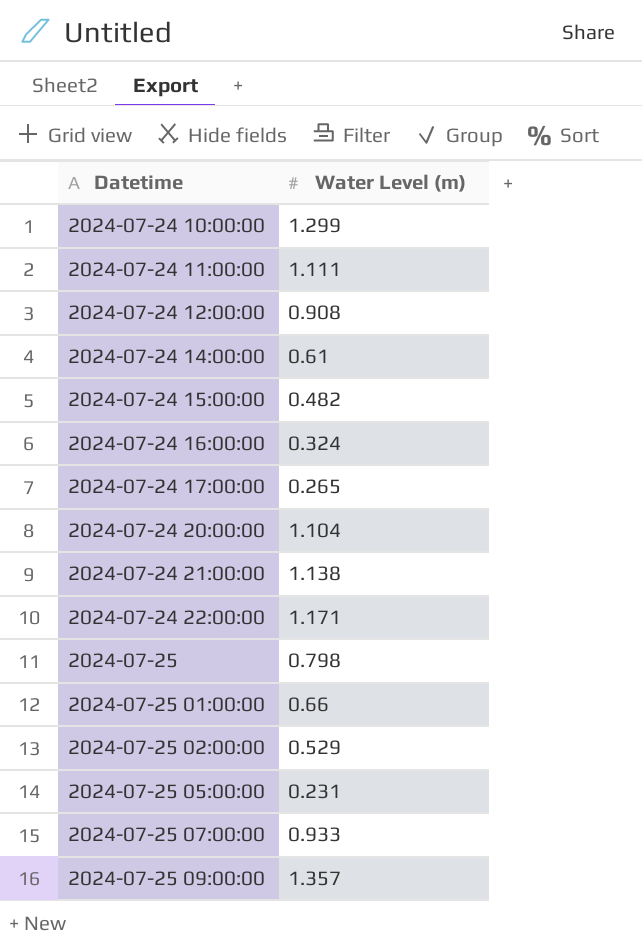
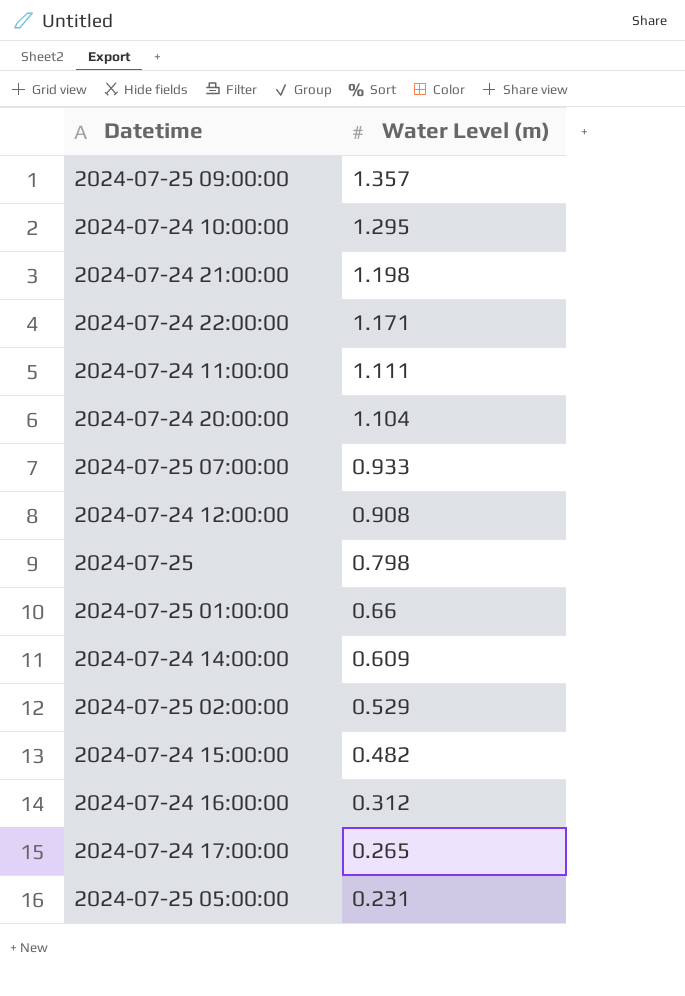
row order: Datetime ascending -> Water Level (m) descending
2024-07-24 10:00:00 | Water Level (m): 1.299 -> 1.295
2024-07-24 21:00:00 | Water Level (m): 1.138 -> 1.198
2024-07-24 14:00:00 | Water Level (m): 0.61 -> 0.609
2024-07-24 16:00:00 | Water Level (m): 0.324 -> 0.312

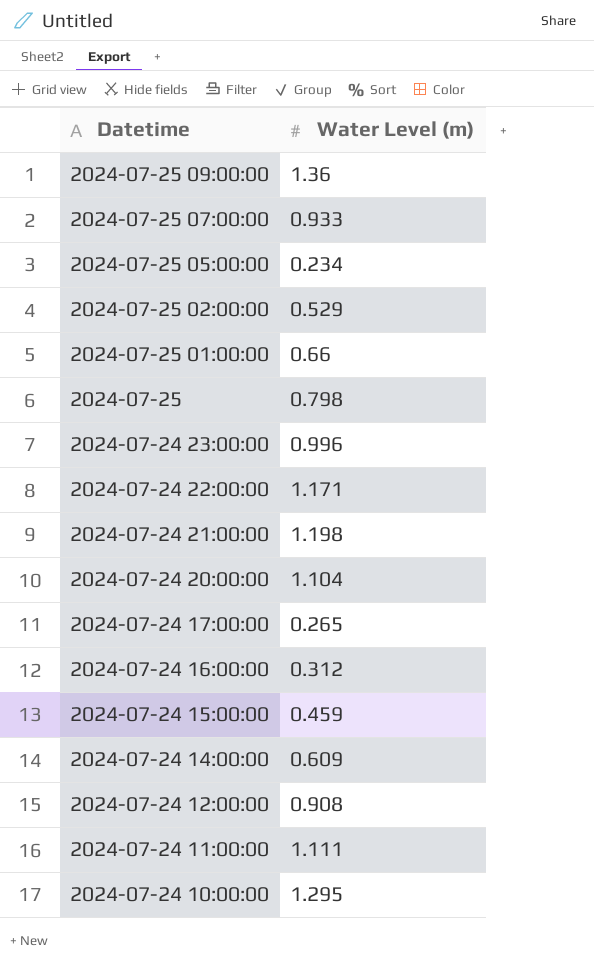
row order: Water Level (m) descending -> Datetime descending
2024-07-25 09:00:00 | Water Level (m): 1.357 -> 1.36
2024-07-25 05:00:00 | Water Level (m): 0.231 -> 0.234
row 2024-07-24 23:00:00: none -> 0.996
2024-07-24 15:00:00 | Water Level (m): 0.482 -> 0.459

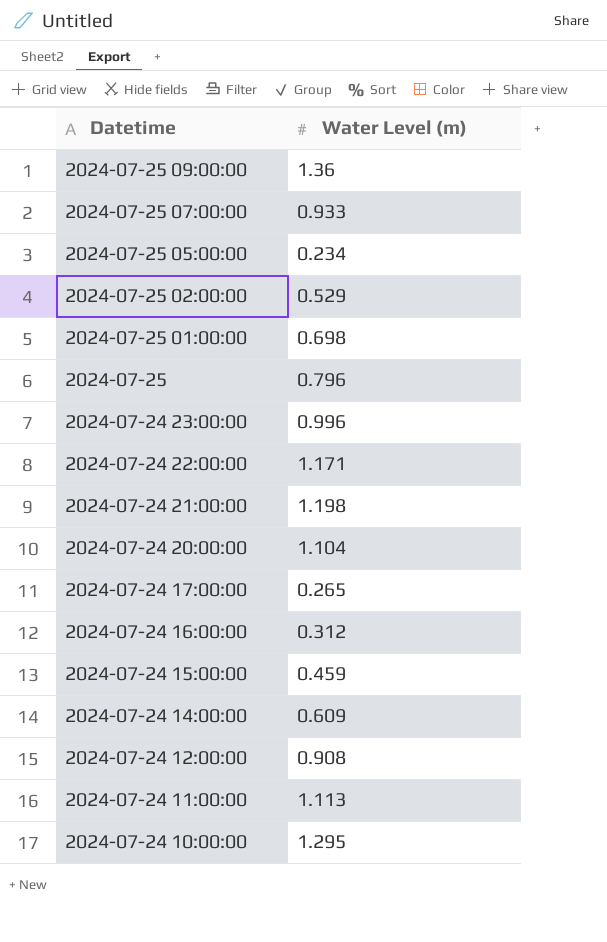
2024-07-25 01:00:00 | Water Level (m): 0.66 -> 0.698
2024-07-25 | Water Level (m): 0.798 -> 0.796
2024-07-24 11:00:00 | Water Level (m): 1.111 -> 1.113

